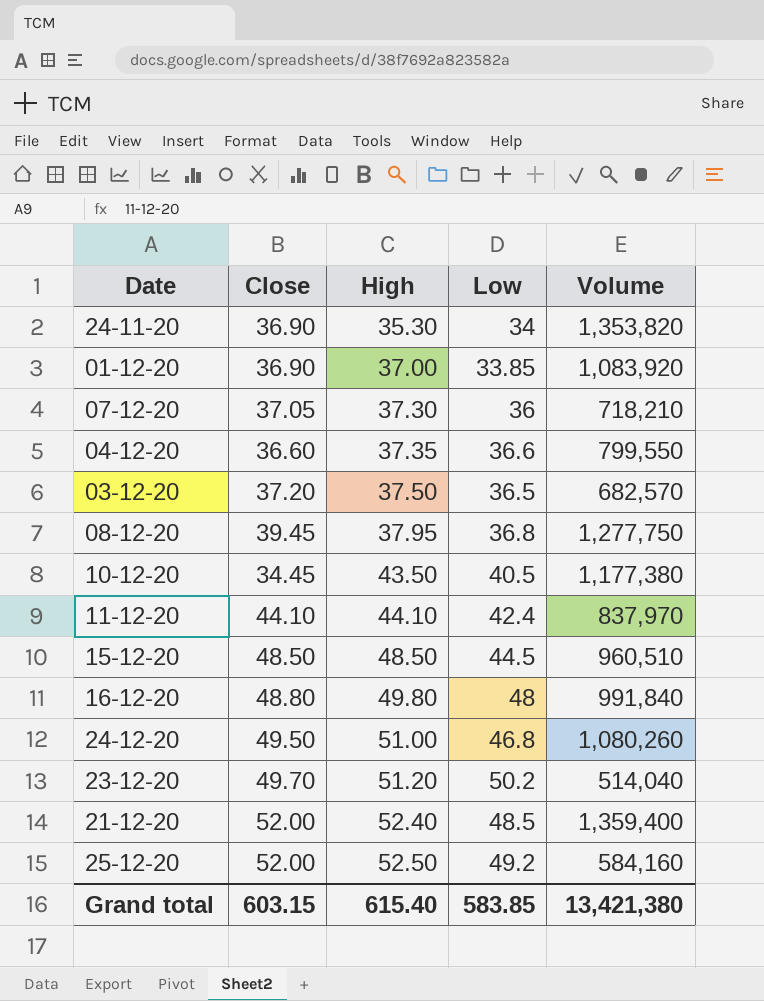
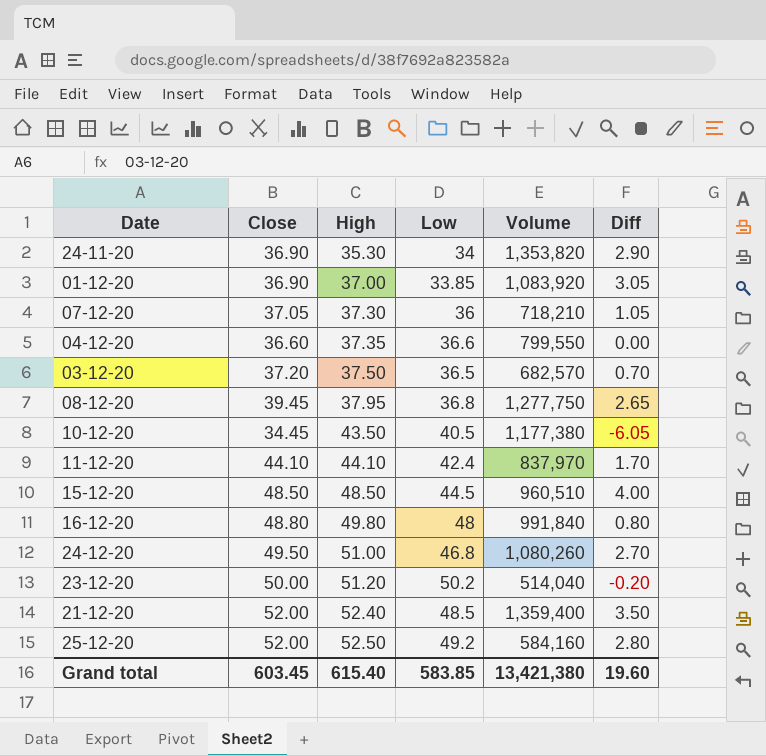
column Diff | formula: none -> [Close] - [Low]
23-12-20 | Close: 49.70 -> 50.00
Grand total | Close: 603.15 -> 603.45

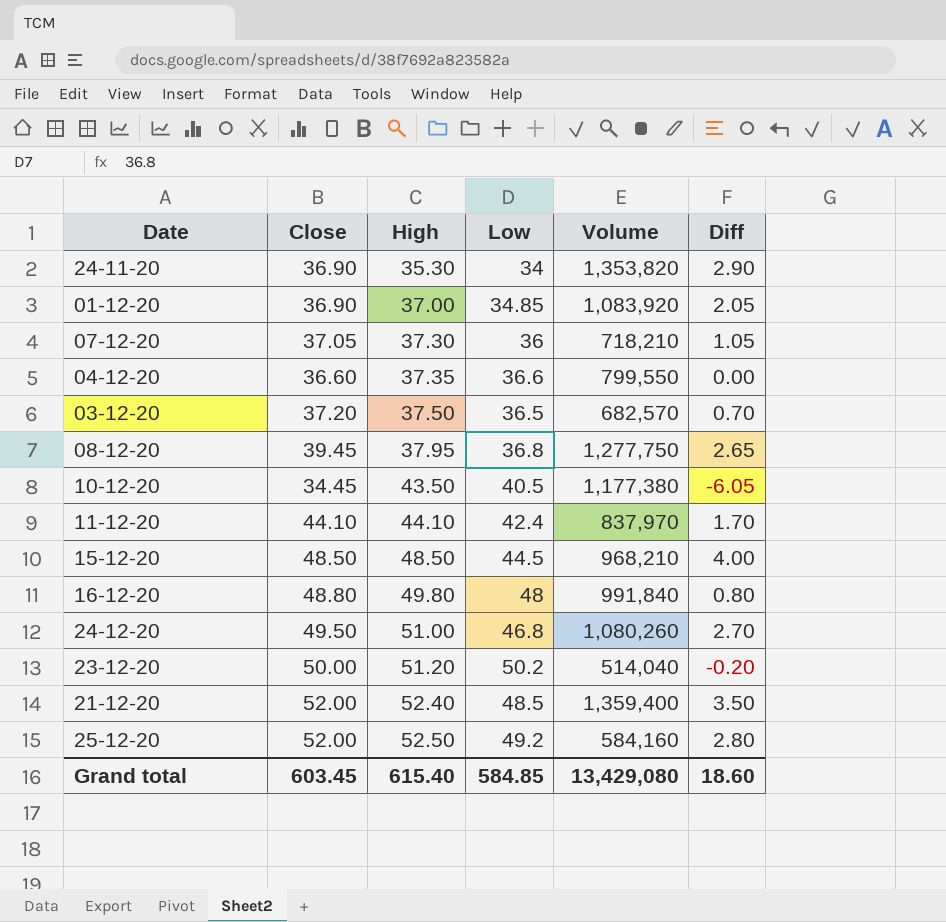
01-12-20 | Low: 33.85 -> 34.85
01-12-20 | Diff: 3.05 -> 2.05
15-12-20 | Volume: 960,510 -> 968,210
Grand total | Low: 583.85 -> 584.85
Grand total | Volume: 13,421,380 -> 13,429,080
Grand total | Diff: 19.60 -> 18.60

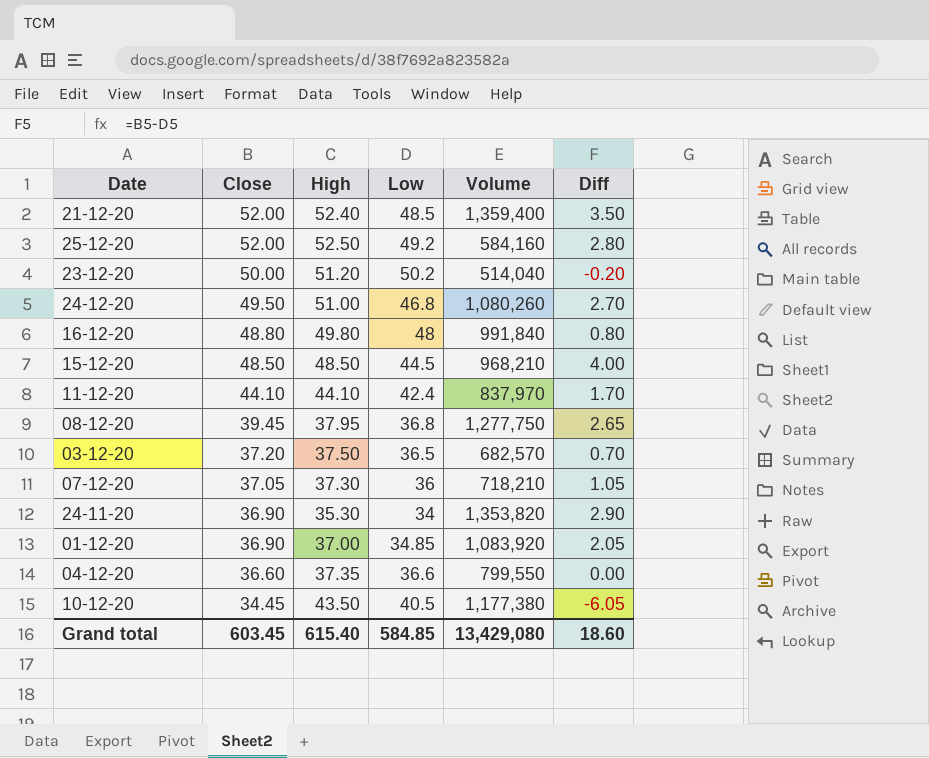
row order: High ascending -> Close descending

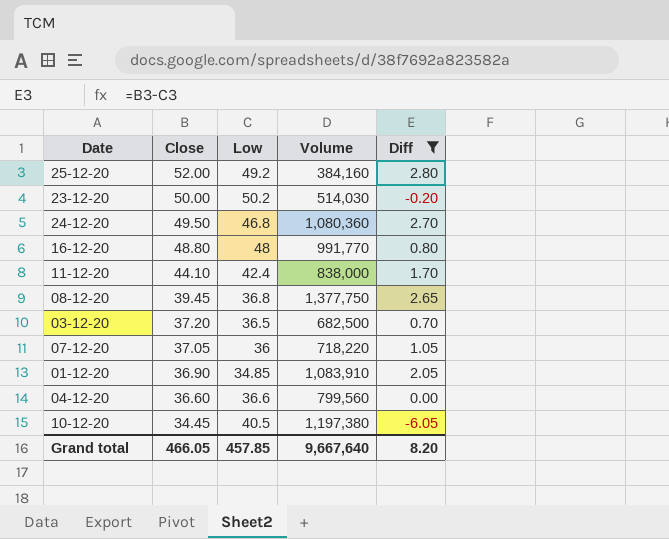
filter: none -> Diff <= 2.80
column High | position: 3 -> none
25-12-20 | Volume: 584,160 -> 384,160
23-12-20 | Volume: 514,040 -> 514,030
24-12-20 | Volume: 1,080,260 -> 1,080,360
16-12-20 | Volume: 991,840 -> 991,770
11-12-20 | Volume: 837,970 -> 838,000
08-12-20 | Volume: 1,277,750 -> 1,377,750
03-12-20 | Volume: 682,570 -> 682,500
07-12-20 | Volume: 718,210 -> 718,220
01-12-20 | Volume: 1,083,920 -> 1,083,910
04-12-20 | Volume: 799,550 -> 799,560
10-12-20 | Volume: 1,177,380 -> 1,197,380
Grand total | Close: 603.45 -> 466.05
Grand total | Low: 584.85 -> 457.85
Grand total | Volume: 13,429,080 -> 9,667,640
Grand total | Diff: 18.60 -> 8.20

